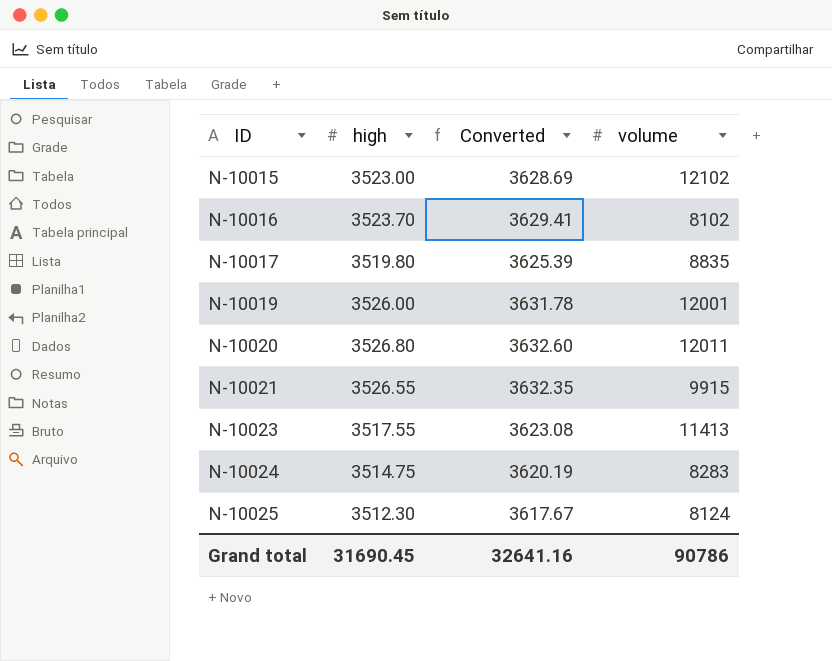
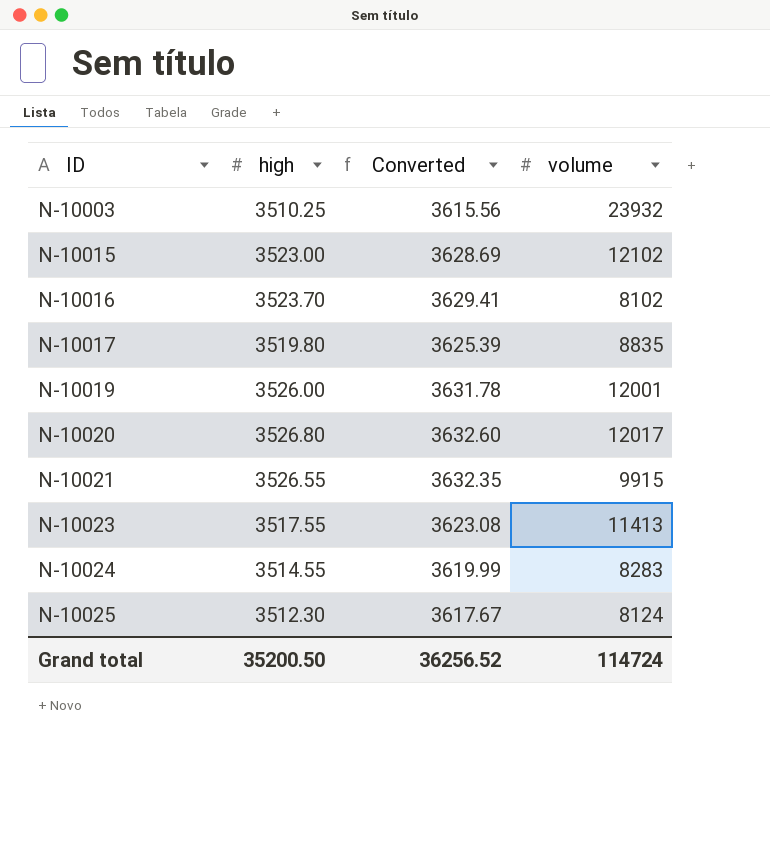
row N-10003: none -> 3510.25 | 3615.56 | 23932
N-10020 | volume: 12011 -> 12017
N-10024 | high: 3514.75 -> 3514.55
N-10024 | Converted: 3620.19 -> 3619.99
Grand total | high: 31690.45 -> 35200.50
Grand total | Converted: 32641.16 -> 36256.52
Grand total | volume: 90786 -> 114724

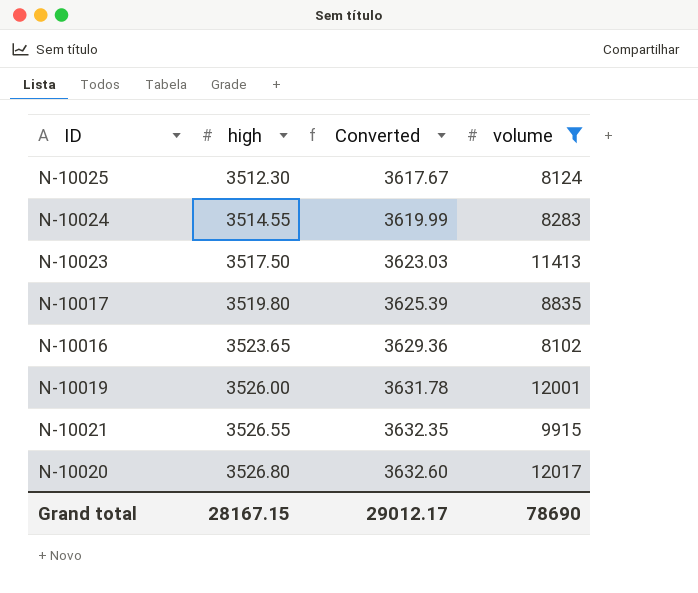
filter: none -> volume <= 12017
row order: ID ascending -> high ascending
N-10023 | high: 3517.55 -> 3517.50
N-10023 | Converted: 3623.08 -> 3623.03
N-10016 | high: 3523.70 -> 3523.65
N-10016 | Converted: 3629.41 -> 3629.36
Grand total | high: 35200.50 -> 28167.15
Grand total | Converted: 36256.52 -> 29012.17
Grand total | volume: 114724 -> 78690

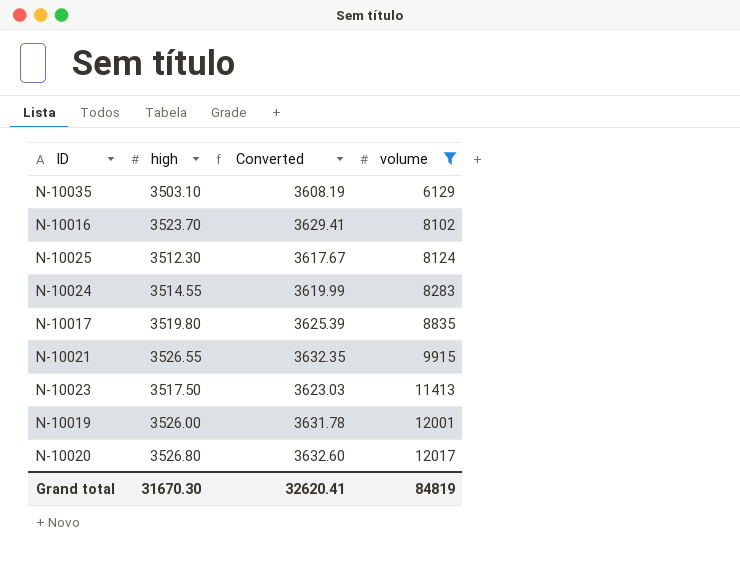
row order: high ascending -> volume ascending
row N-10035: none -> 3503.10 | 3608.19 | 6129
N-10016 | high: 3523.65 -> 3523.70
N-10016 | Converted: 3629.36 -> 3629.41
Grand total | high: 28167.15 -> 31670.30
Grand total | Converted: 29012.17 -> 32620.41
Grand total | volume: 78690 -> 84819

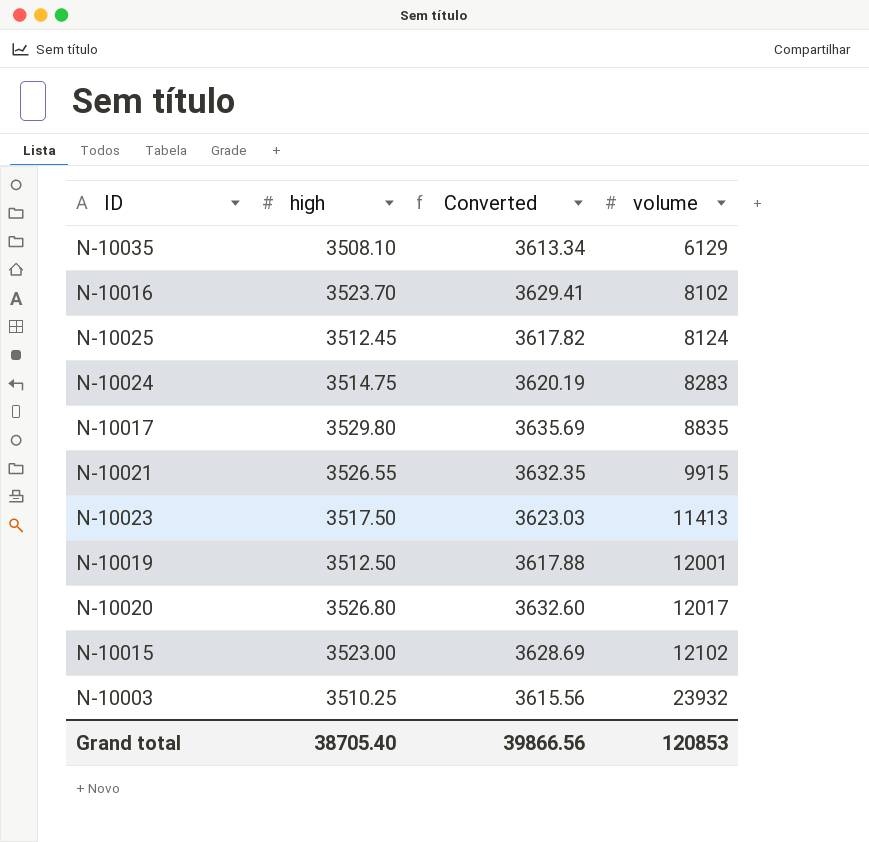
filter: volume <= 12017 -> none
N-10035 | high: 3503.10 -> 3508.10
N-10035 | Converted: 3608.19 -> 3613.34
N-10025 | high: 3512.30 -> 3512.45
N-10025 | Converted: 3617.67 -> 3617.82
N-10024 | high: 3514.55 -> 3514.75
N-10024 | Converted: 3619.99 -> 3620.19
N-10017 | high: 3519.80 -> 3529.80
N-10017 | Converted: 3625.39 -> 3635.69
N-10019 | high: 3526.00 -> 3512.50
N-10019 | Converted: 3631.78 -> 3617.88
Grand total | high: 31670.30 -> 38705.40
Grand total | Converted: 32620.41 -> 39866.56
Grand total | volume: 84819 -> 120853

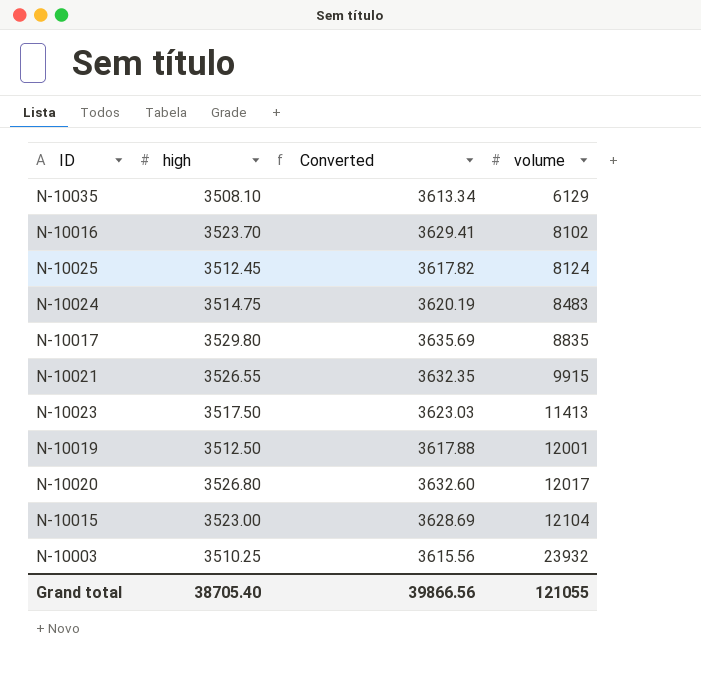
N-10024 | volume: 8283 -> 8483
N-10015 | volume: 12102 -> 12104
Grand total | volume: 120853 -> 121055

